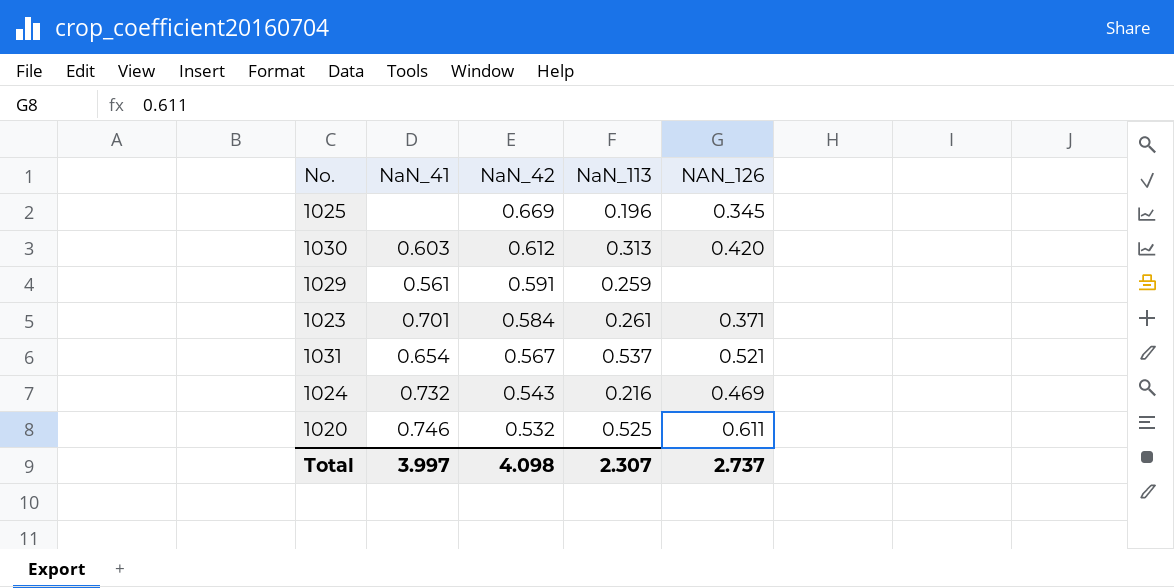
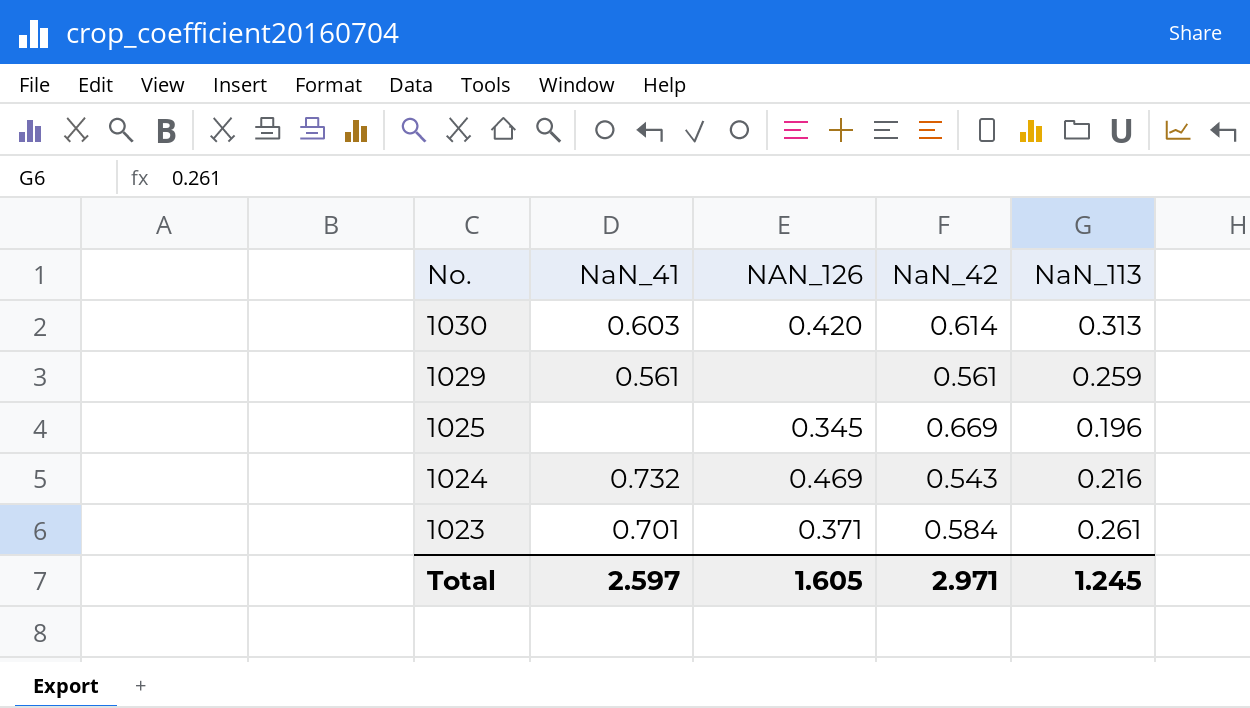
row order: NaN_42 descending -> No. descending
column NAN_126 | position: 5 -> 3
row 1031: 0.654 | 0.567 | 0.537 | 0.521 -> none
row 1020: 0.746 | 0.532 | 0.525 | 0.611 -> none
1030 | NaN_42: 0.612 -> 0.614
1029 | NaN_42: 0.591 -> 0.561
Total | NaN_41: 3.997 -> 2.597
Total | NAN_126: 2.737 -> 1.605
Total | NaN_42: 4.098 -> 2.971
Total | NaN_113: 2.307 -> 1.245

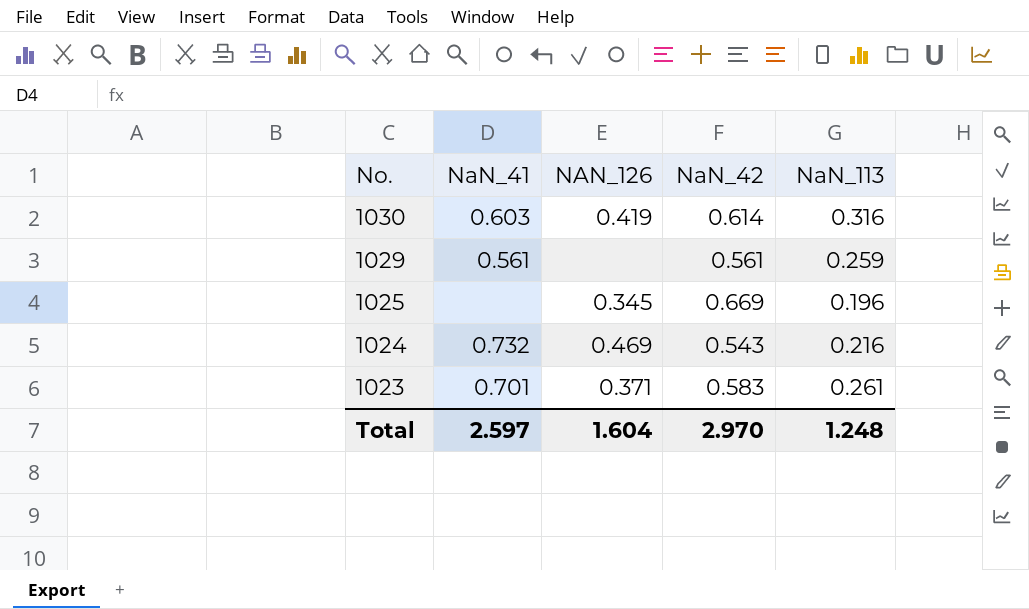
1030 | NAN_126: 0.420 -> 0.419
1030 | NaN_113: 0.313 -> 0.316
1023 | NaN_42: 0.584 -> 0.583
Total | NAN_126: 1.605 -> 1.604
Total | NaN_42: 2.971 -> 2.970
Total | NaN_113: 1.245 -> 1.248

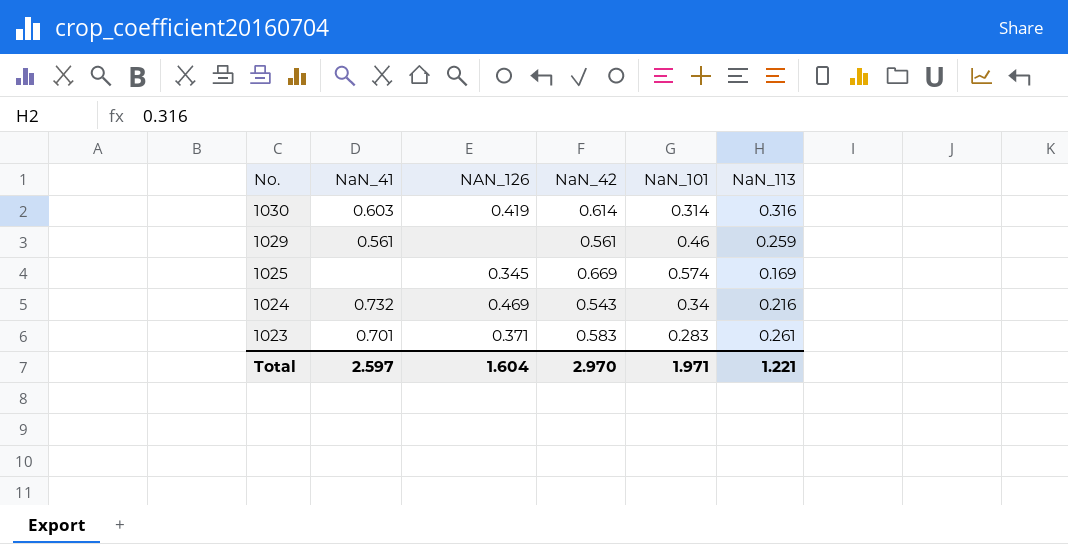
column NaN_101 | position: none -> 5
1025 | NaN_113: 0.196 -> 0.169
Total | NaN_113: 1.248 -> 1.221

